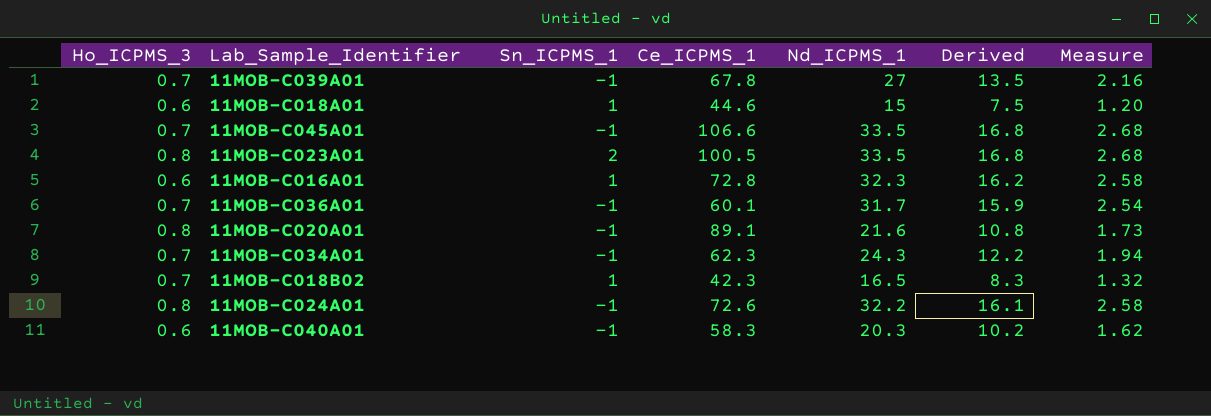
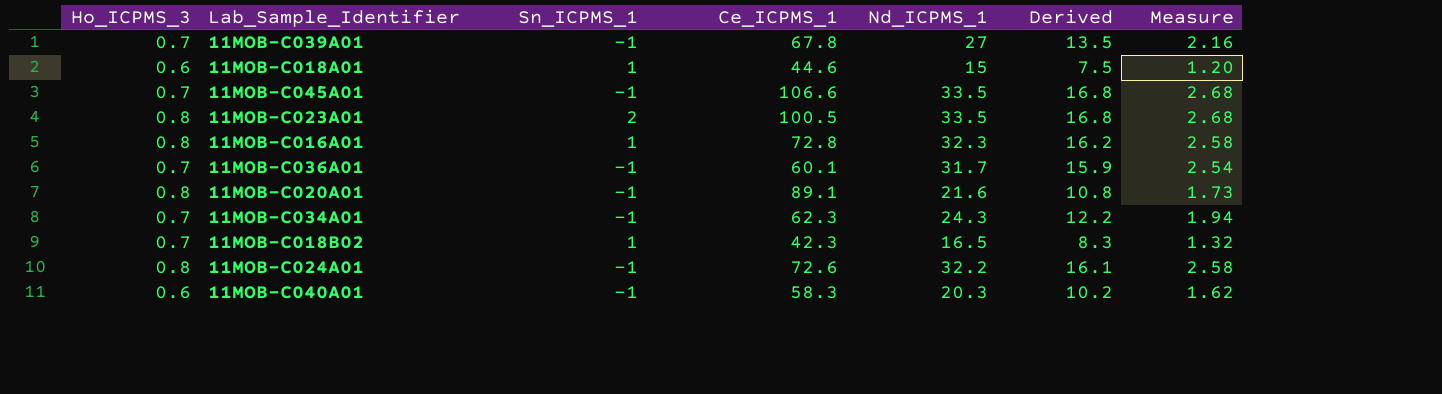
11MOB-C016A01 | Ho_ICPMS_3: 0.6 -> 0.8

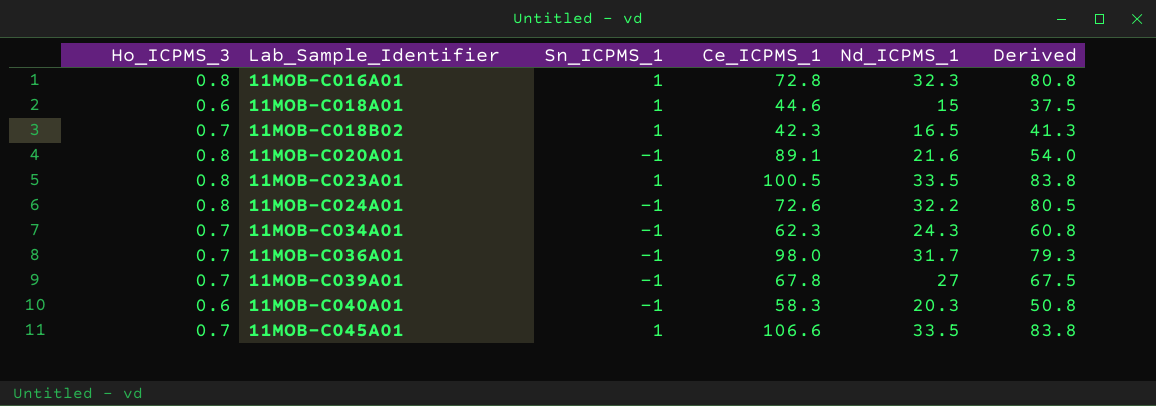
row order: none -> Lab_Sample_Identifier ascending
column Measure | formula: [Nd_ICPMS_1] * 0.08 -> none
column Derived | formula: [Nd_ICPMS_1] * 0.5 -> [Nd_ICPMS_1] * 2.5
11MOB-C023A01 | Sn_ICPMS_1: 2 -> 1
11MOB-C036A01 | Ce_ICPMS_1: 60.1 -> 98.0
11MOB-C045A01 | Sn_ICPMS_1: -1 -> 1

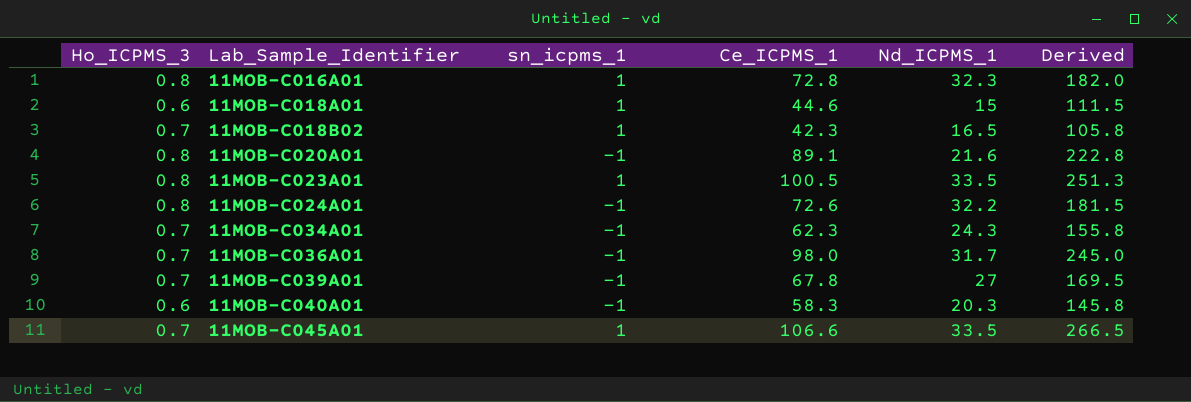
column name: Sn_ICPMS_1 -> sn_icpms_1
column Derived | formula: [Nd_ICPMS_1] * 2.5 -> [Ce_ICPMS_1] * 2.5

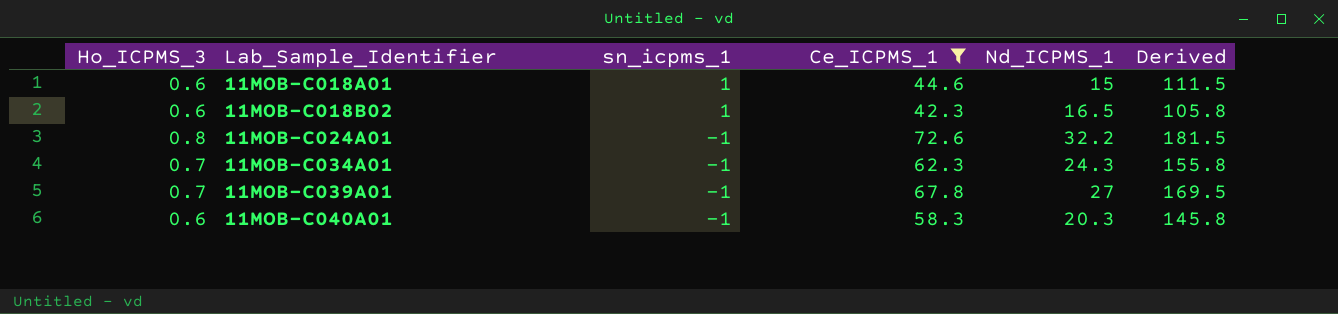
filter: none -> Ce_ICPMS_1 <= 72.6
11MOB-C018B02 | Ho_ICPMS_3: 0.7 -> 0.6

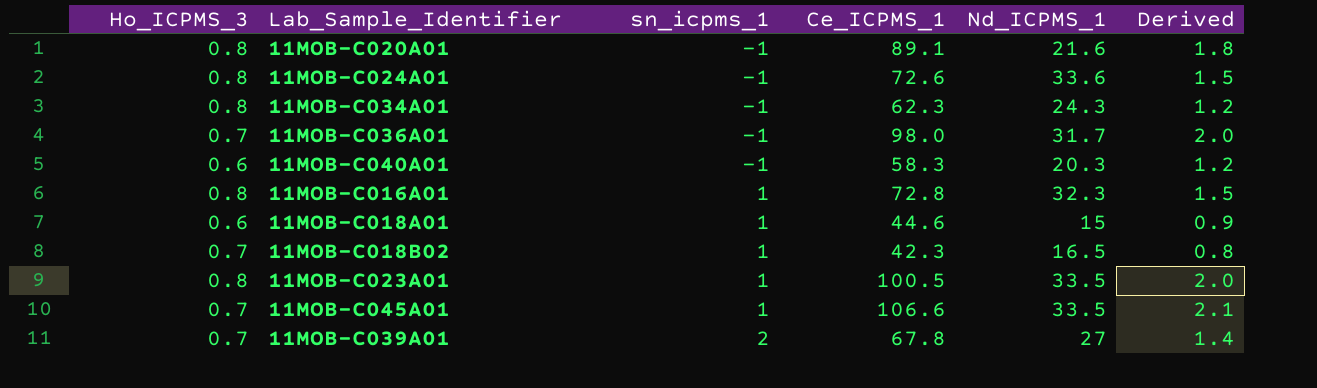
filter: Ce_ICPMS_1 <= 72.6 -> none
row order: Lab_Sample_Identifier ascending -> sn_icpms_1 ascending
column Derived | formula: [Ce_ICPMS_1] * 2.5 -> [Ce_ICPMS_1] * 0.02
11MOB-C024A01 | Nd_ICPMS_1: 32.2 -> 33.6
11MOB-C034A01 | Ho_ICPMS_3: 0.7 -> 0.8
11MOB-C018B02 | Ho_ICPMS_3: 0.6 -> 0.7
11MOB-C039A01 | sn_icpms_1: -1 -> 2

